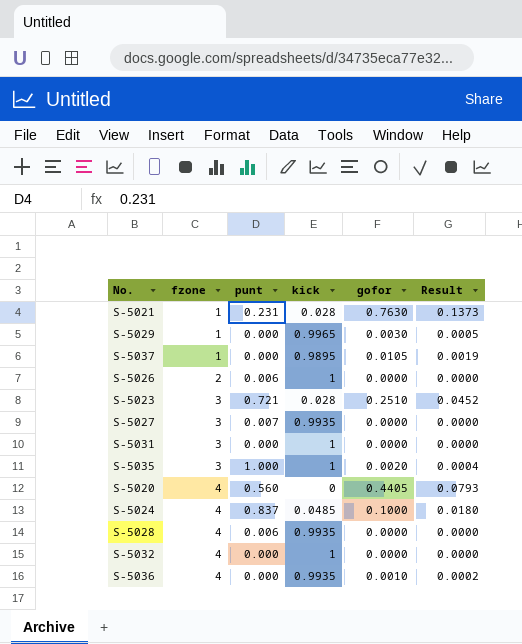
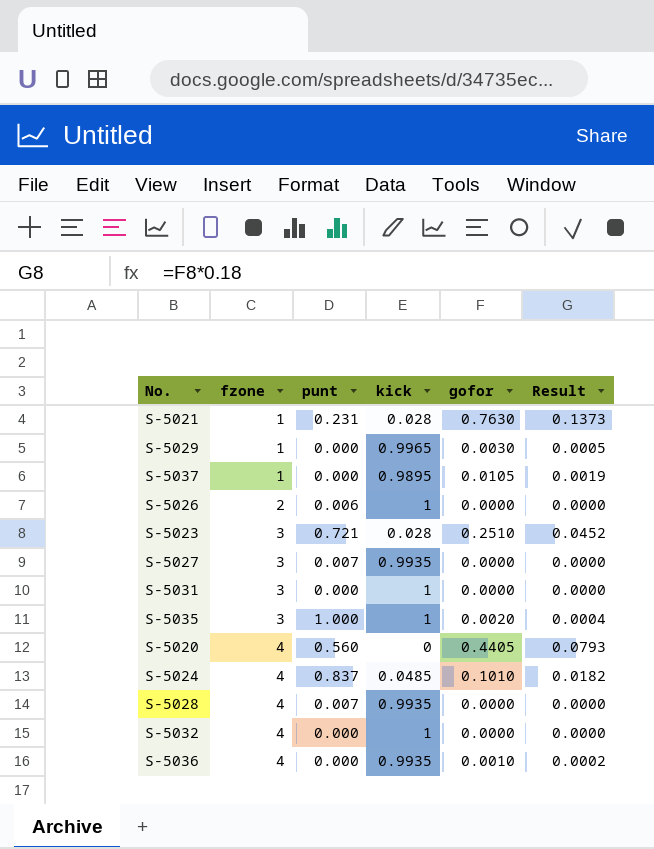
S-5024 | gofor: 0.1000 -> 0.1010
S-5024 | Result: 0.0180 -> 0.0182
S-5028 | punt: 0.006 -> 0.007

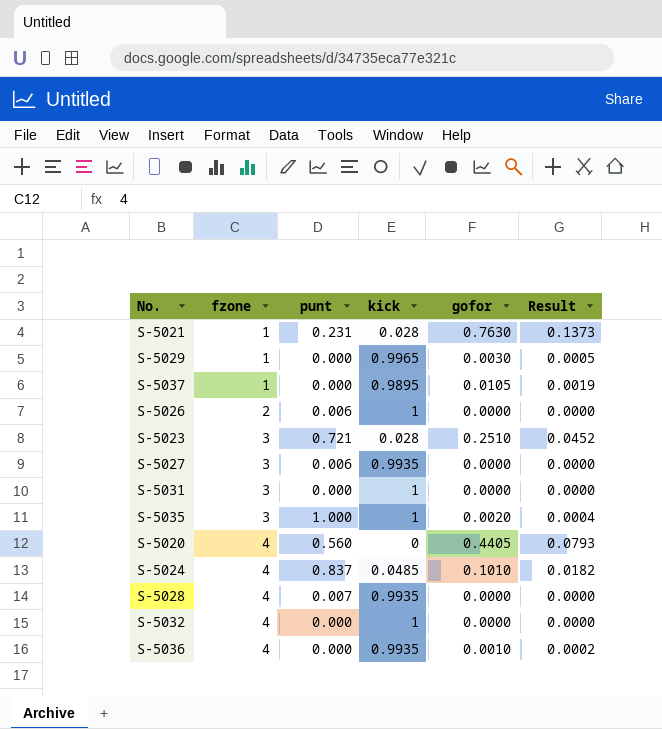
S-5027 | punt: 0.007 -> 0.006

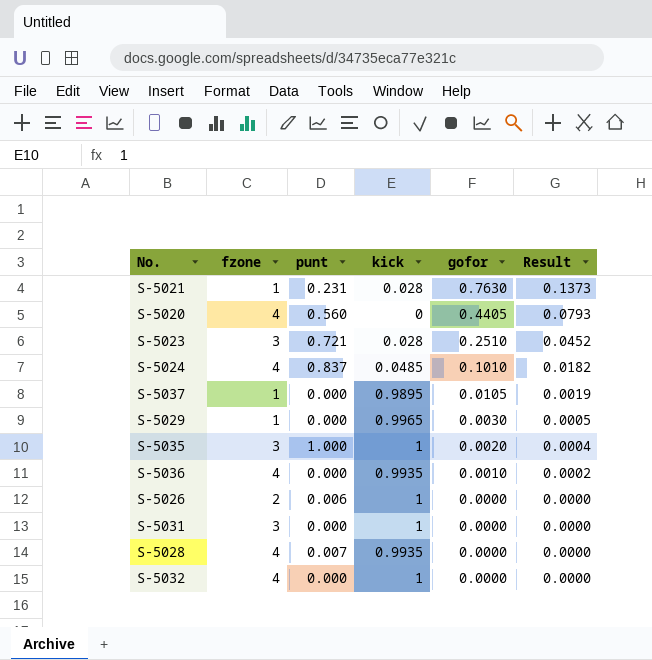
row order: fzone ascending -> gofor descending
row S-5027: 3 | 0.006 | 0.9935 | 0.0000 | 0.0000 -> none

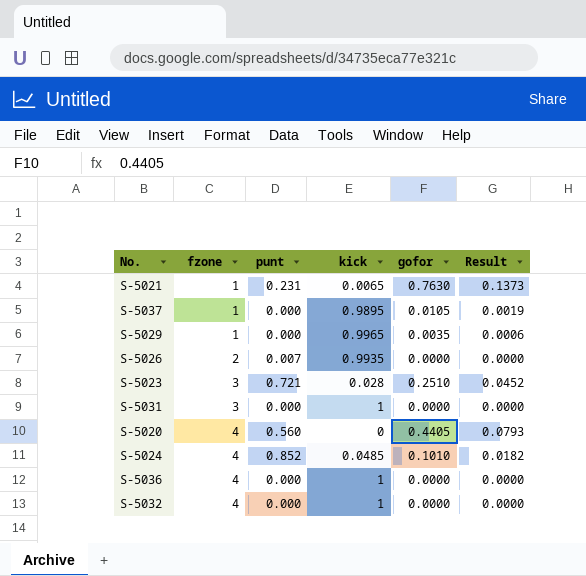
row order: gofor descending -> fzone ascending
row S-5035: 3 | 1.000 | 1 | 0.0020 | 0.0004 -> none
row S-5028: 4 | 0.007 | 0.9935 | 0.0000 | 0.0000 -> none
S-5021 | kick: 0.028 -> 0.0065
S-5029 | gofor: 0.0030 -> 0.0035
S-5029 | Result: 0.0005 -> 0.0006
S-5026 | punt: 0.006 -> 0.007
S-5026 | kick: 1 -> 0.9935
S-5024 | punt: 0.837 -> 0.852
S-5036 | kick: 0.9935 -> 1
S-5036 | gofor: 0.0010 -> 0.0000
S-5036 | Result: 0.0002 -> 0.0000

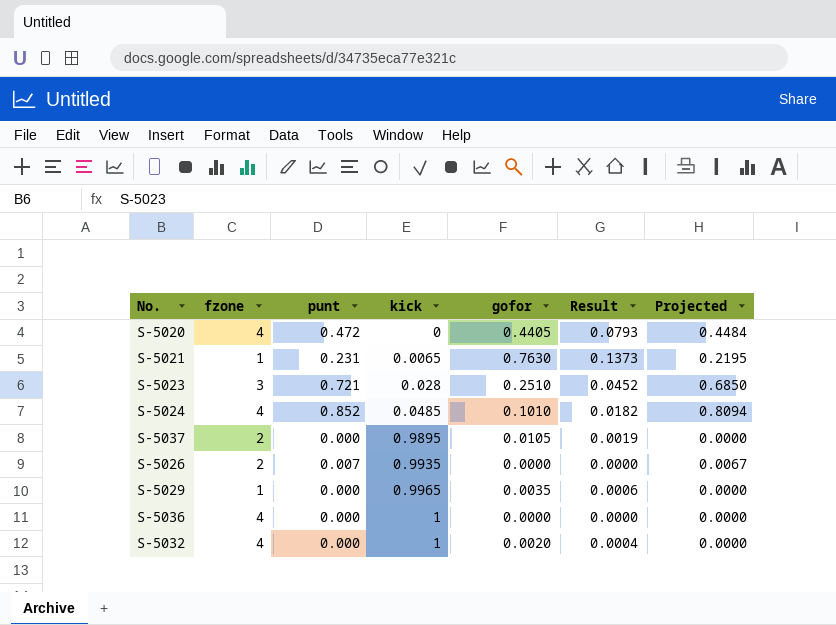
row order: fzone ascending -> kick ascending
column Projected | formula: none -> [punt] * 0.95
row S-5031: 3 | 0.000 | 1 | 0.0000 | 0.0000 -> none
S-5020 | punt: 0.560 -> 0.472
S-5037 | fzone: 1 -> 2
S-5032 | gofor: 0.0000 -> 0.0020
S-5032 | Result: 0.0000 -> 0.0004

